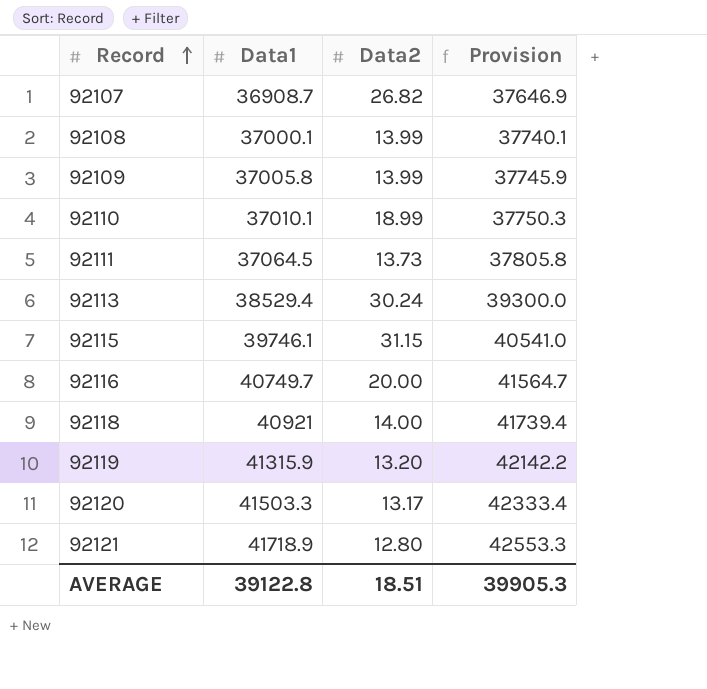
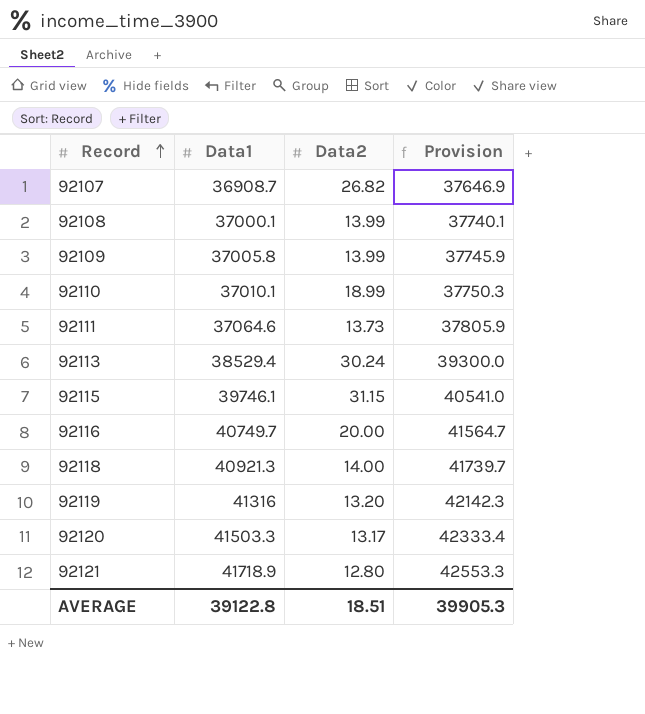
92111 | Data1: 37064.5 -> 37064.6
92111 | Provision: 37805.8 -> 37805.9
92118 | Data1: 40921 -> 40921.3
92118 | Provision: 41739.4 -> 41739.7
92119 | Data1: 41315.9 -> 41316
92119 | Provision: 42142.2 -> 42142.3

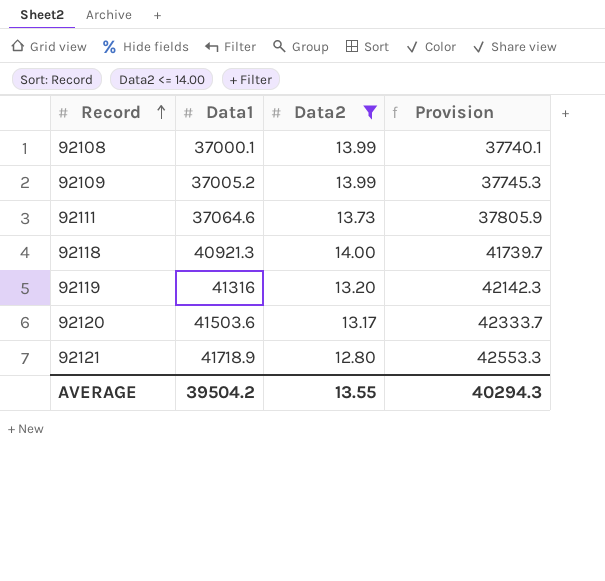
filter: none -> Data2 <= 14.00
92109 | Data1: 37005.8 -> 37005.2
92109 | Provision: 37745.9 -> 37745.3
92120 | Data1: 41503.3 -> 41503.6
92120 | Provision: 42333.4 -> 42333.7
AVERAGE | Data1: 39122.8 -> 39504.2
AVERAGE | Data2: 18.51 -> 13.55
AVERAGE | Provision: 39905.3 -> 40294.3

